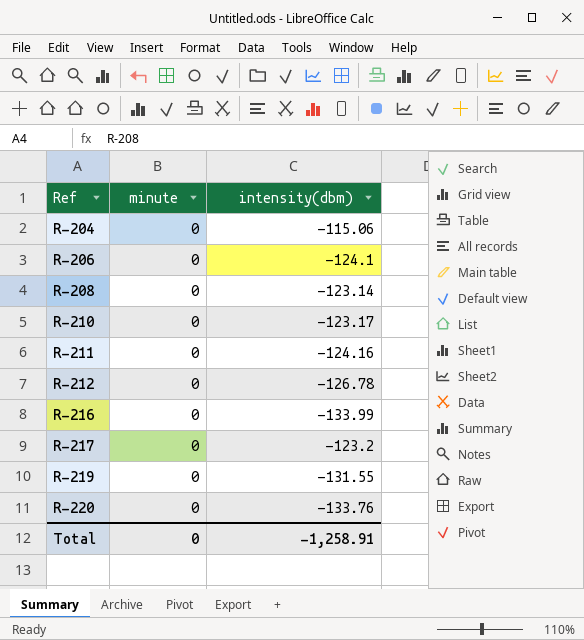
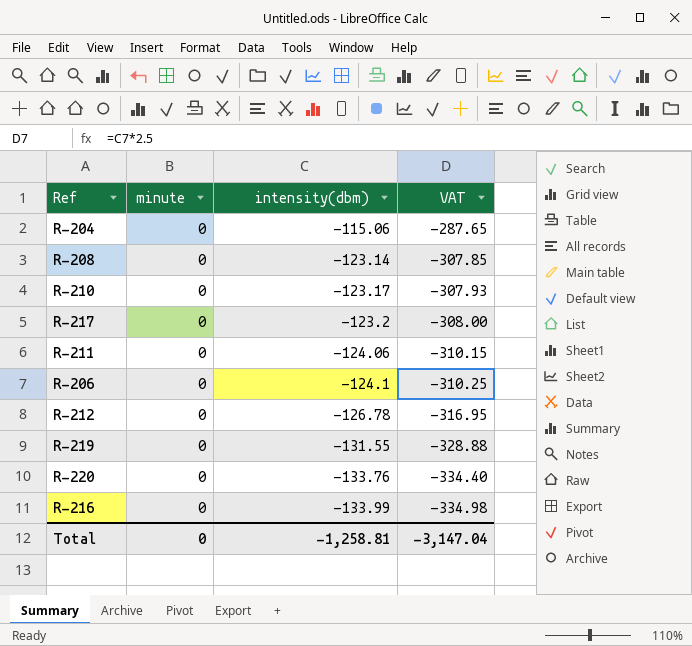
row order: Ref ascending -> intensity(dbm) descending
column VAT | formula: none -> [intensity(dbm)] * 2.5
R-211 | intensity(dbm): -124.16 -> -124.06
Total | intensity(dbm): -1,258.91 -> -1,258.81

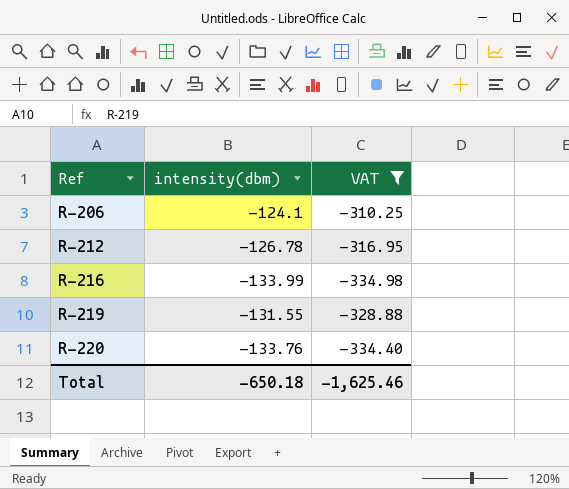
filter: none -> VAT <= -310.25
row order: intensity(dbm) descending -> Ref ascending
column minute | position: 2 -> none
Total | intensity(dbm): -1,258.81 -> -650.18
Total | VAT: -3,147.04 -> -1,625.46

